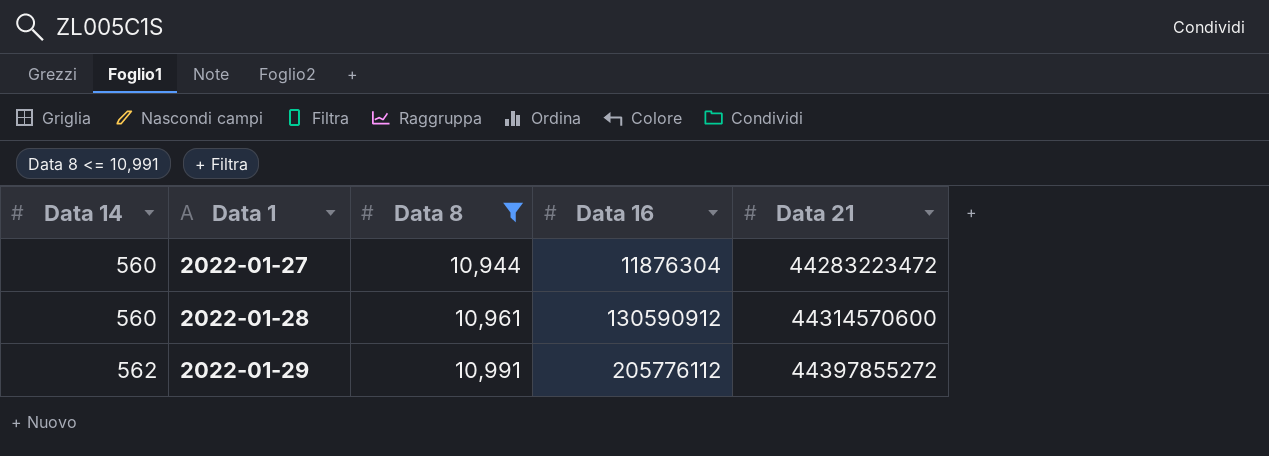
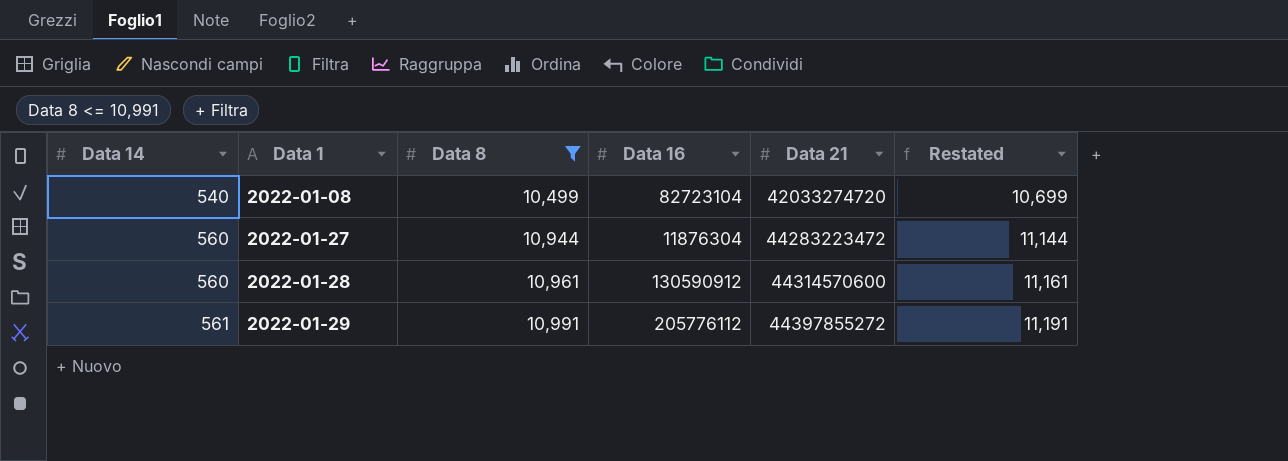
column Restated | formula: none -> [Data 8] + 200
row 2022-01-08: none -> 540 | 10,499 | 82723104 | 42033274720 | 10,699
2022-01-29 | Data 14: 562 -> 561

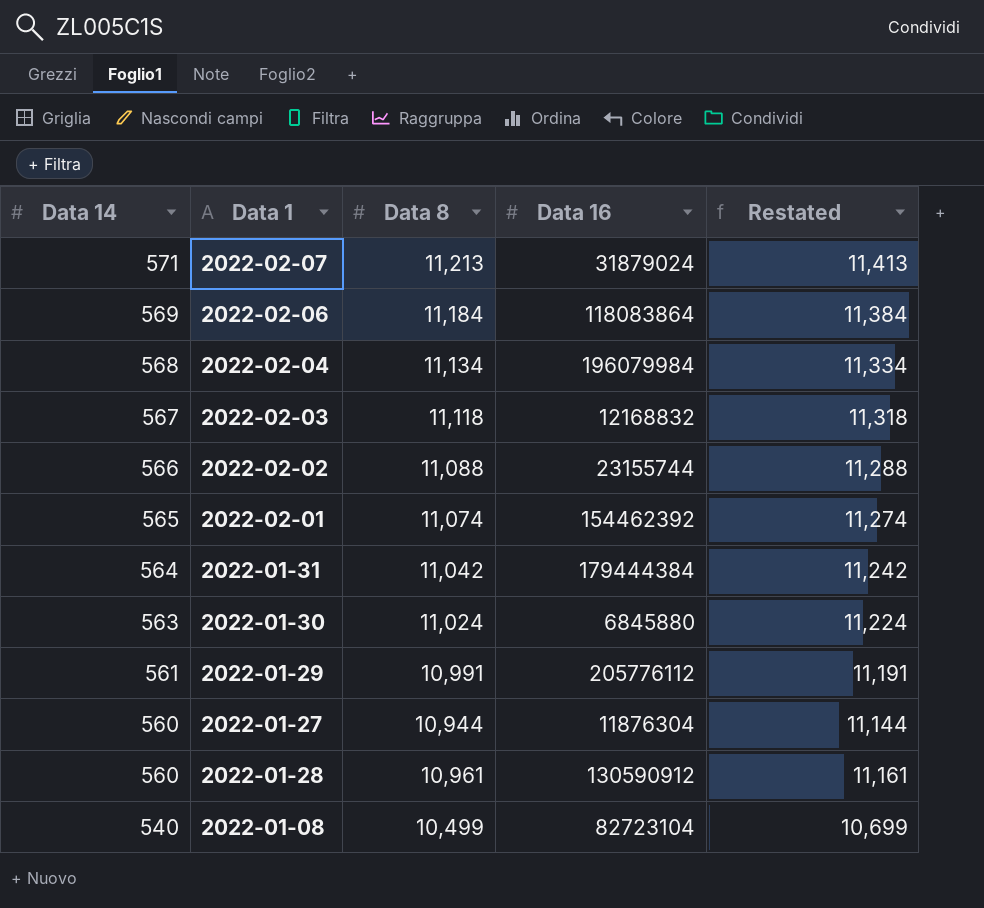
filter: Data 8 <= 10,991 -> none
row order: Data 14 ascending -> Data 14 descending
column Data 21 | position: 5 -> none

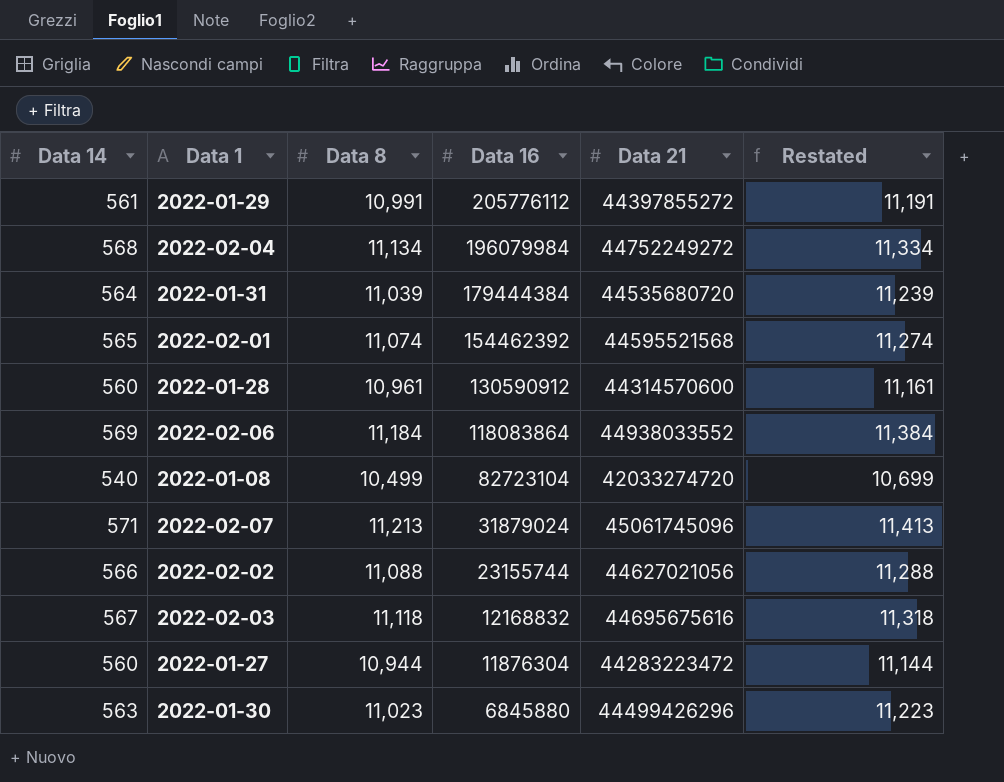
row order: Data 14 descending -> Data 16 descending
column Data 21 | position: none -> 5
2022-01-31 | Data 8: 11,042 -> 11,039
2022-01-31 | Restated: 11,242 -> 11,239
2022-01-30 | Data 8: 11,024 -> 11,023
2022-01-30 | Restated: 11,224 -> 11,223

